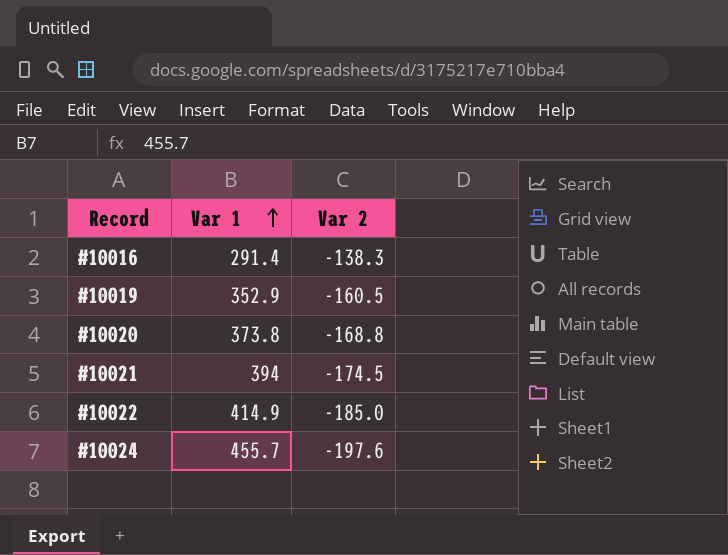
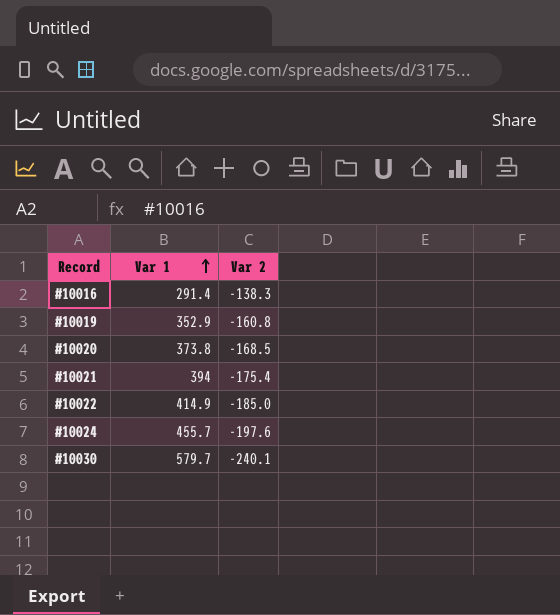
#10019 | Var 2: -160.5 -> -160.8
#10020 | Var 2: -168.8 -> -168.5
#10021 | Var 2: -174.5 -> -175.4
row #10030: none -> 579.7 | -240.1

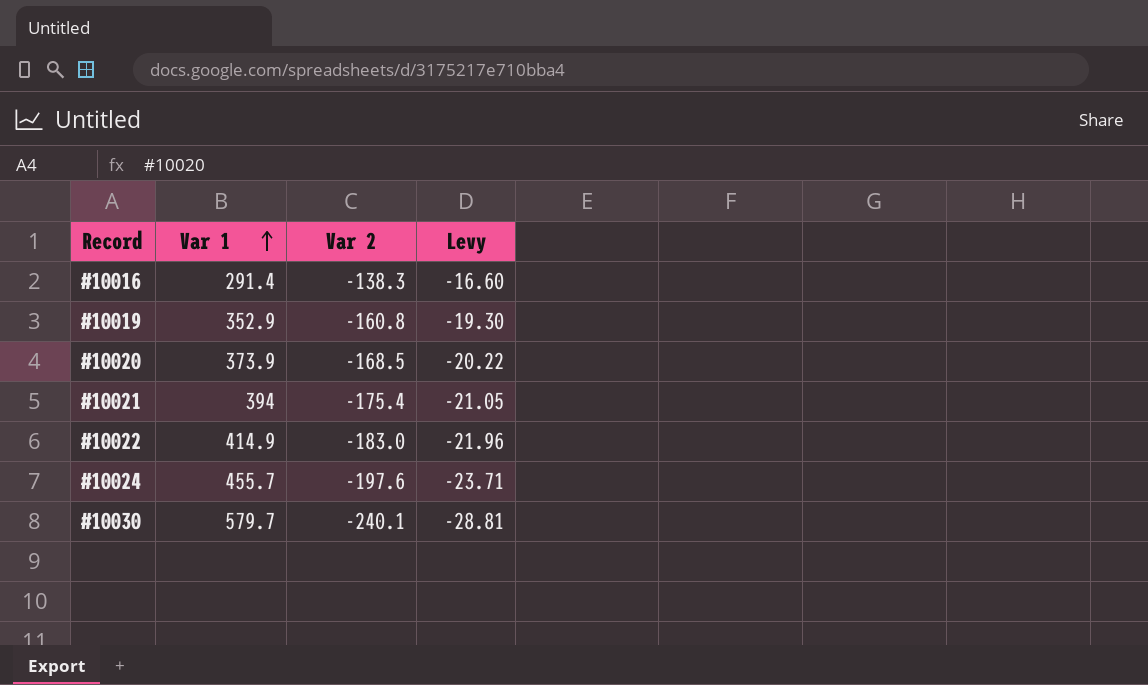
column Levy | formula: none -> [Var 2] * 0.12
#10020 | Var 1: 373.8 -> 373.9
#10022 | Var 2: -185.0 -> -183.0

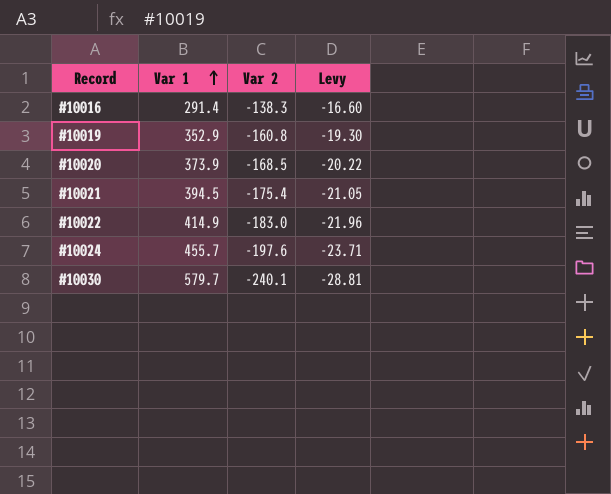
#10021 | Var 1: 394 -> 394.5

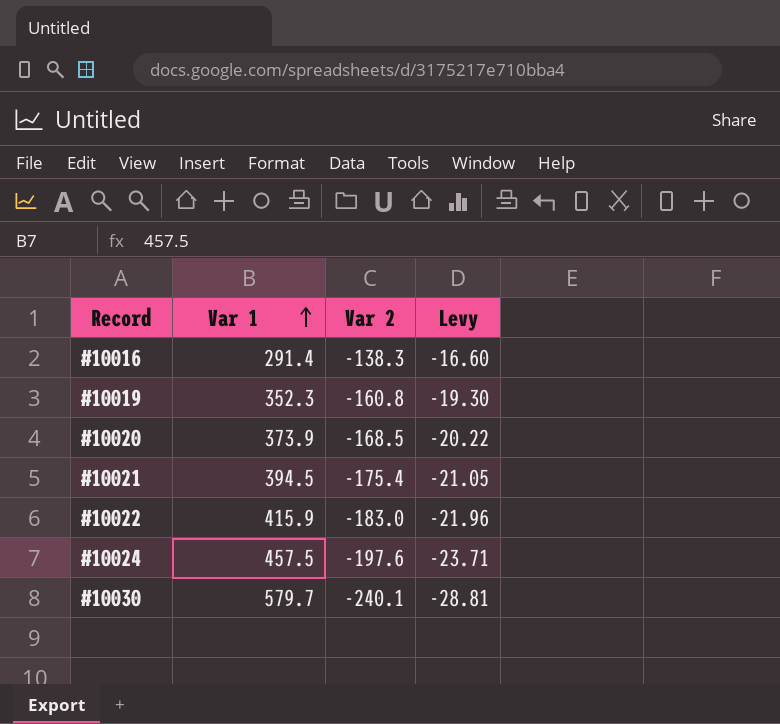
#10019 | Var 1: 352.9 -> 352.3
#10022 | Var 1: 414.9 -> 415.9
#10024 | Var 1: 455.7 -> 457.5

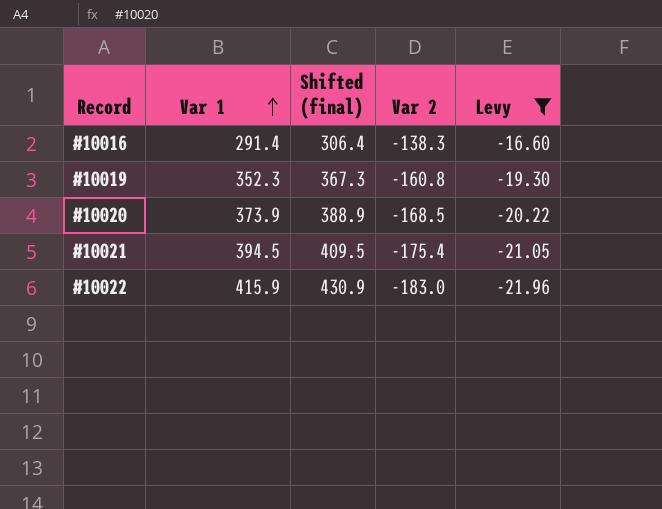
filter: none -> Levy >= -21.96
column Shifted (final) | formula: none -> [Var 1] + 15

